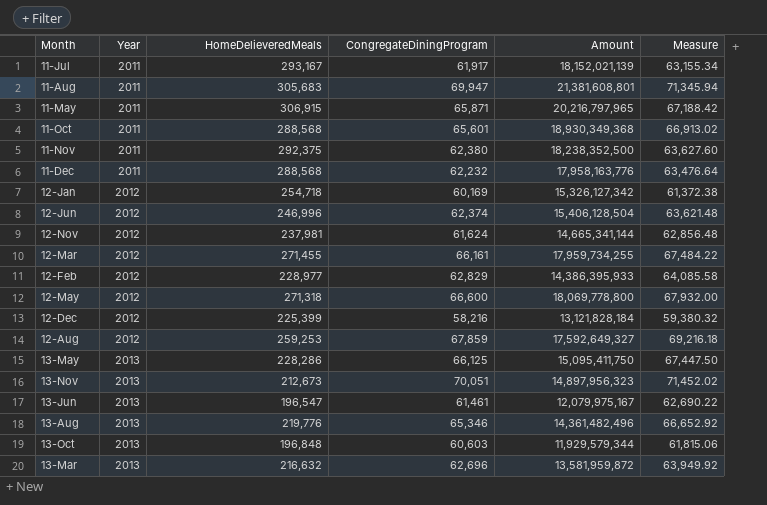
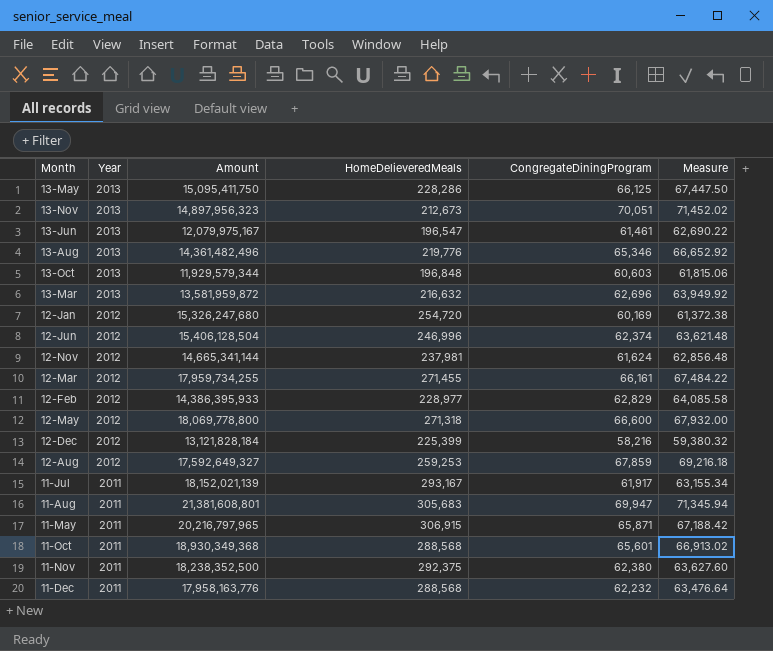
row order: Year ascending -> Year descending
column Amount | position: 5 -> 3
12-Jan | Amount: 15,326,127,342 -> 15,326,247,680
12-Jan | HomeDelieveredMeals: 254,718 -> 254,720

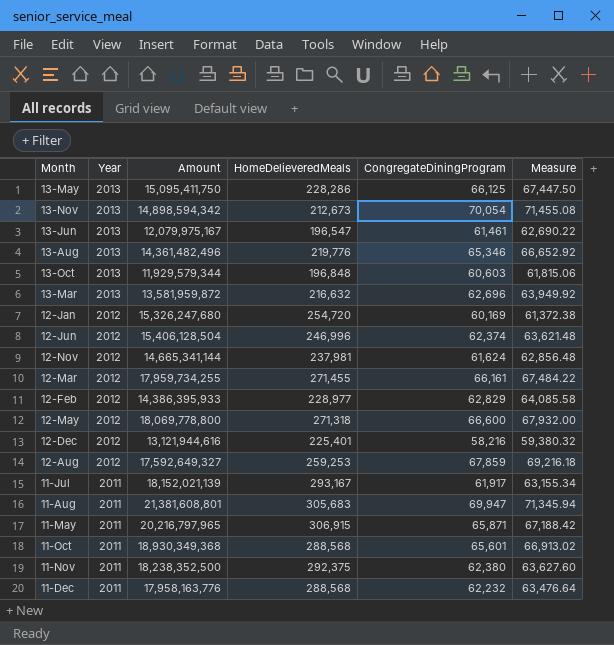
13-Nov | Amount: 14,897,956,323 -> 14,898,594,342
13-Nov | CongregateDiningProgram: 70,051 -> 70,054
13-Nov | Measure: 71,452.02 -> 71,455.08
12-Dec | Amount: 13,121,828,184 -> 13,121,944,616
12-Dec | HomeDelieveredMeals: 225,399 -> 225,401

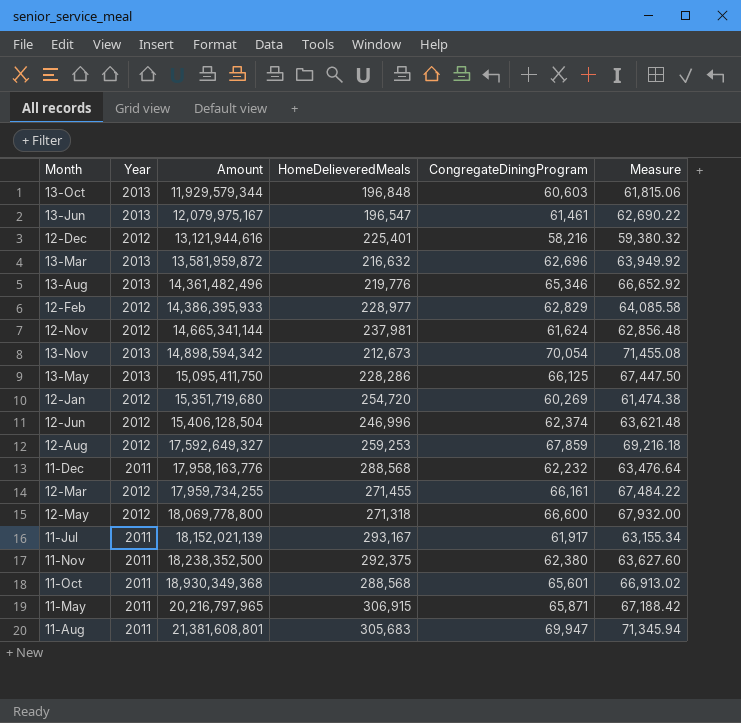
row order: Year descending -> Amount ascending
12-Jan | Amount: 15,326,247,680 -> 15,351,719,680
12-Jan | CongregateDiningProgram: 60,169 -> 60,269
12-Jan | Measure: 61,372.38 -> 61,474.38

